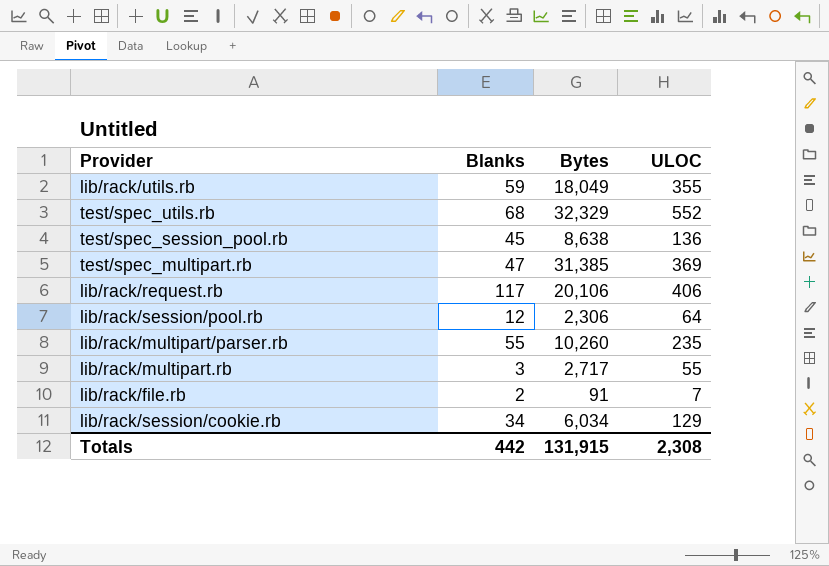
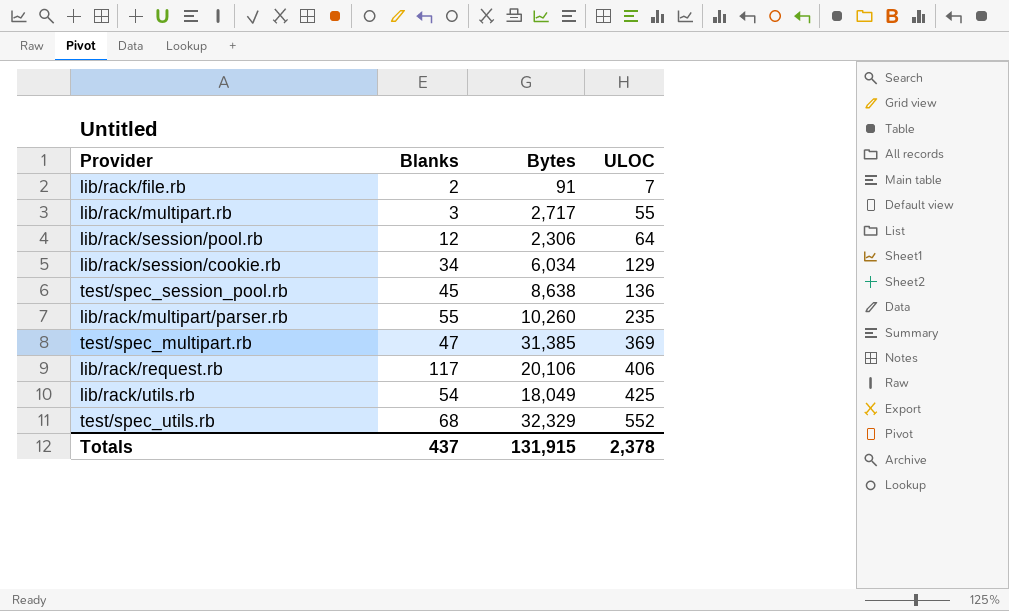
row order: none -> ULOC ascending
lib/rack/utils.rb | Blanks: 59 -> 54
lib/rack/utils.rb | ULOC: 355 -> 425
Totals | Blanks: 442 -> 437
Totals | ULOC: 2,308 -> 2,378

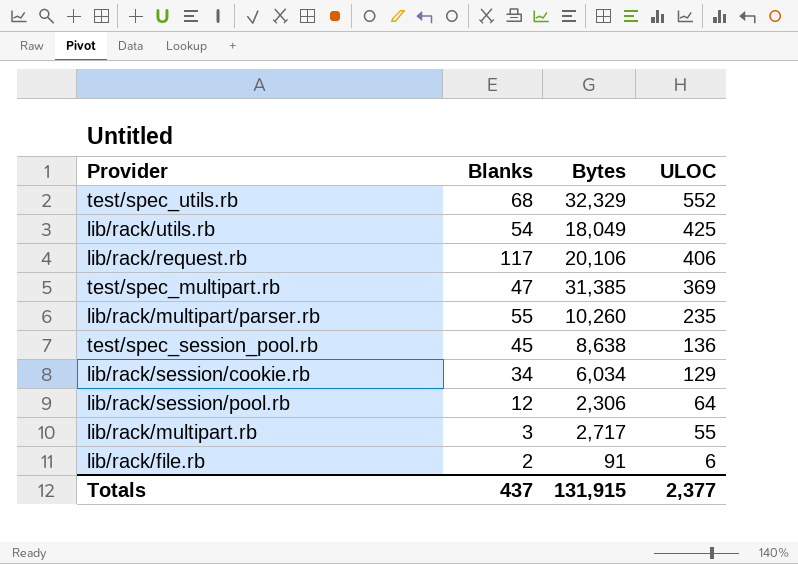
row order: ULOC ascending -> ULOC descending
lib/rack/file.rb | ULOC: 7 -> 6
Totals | ULOC: 2,378 -> 2,377

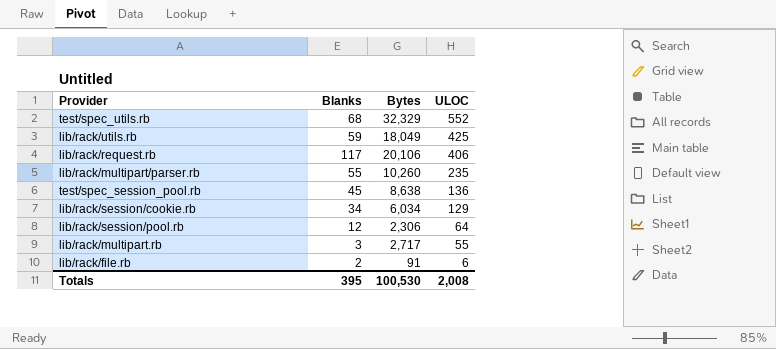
row test/spec_multipart.rb: 47 | 31,385 | 369 -> none
lib/rack/utils.rb | Blanks: 54 -> 59
Totals | Blanks: 437 -> 395
Totals | Bytes: 131,915 -> 100,530
Totals | ULOC: 2,377 -> 2,008

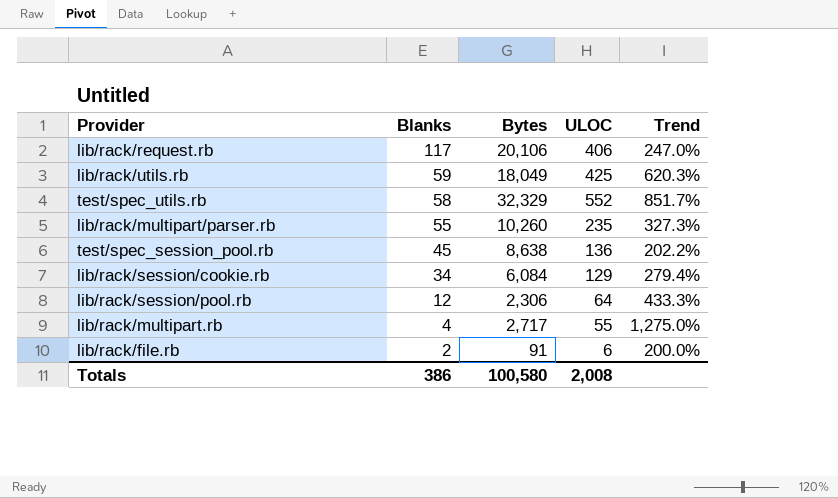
row order: ULOC descending -> Blanks descending
column Trend | formula: none -> ([ULOC] - [Blanks]) / [Blanks]
test/spec_utils.rb | Blanks: 68 -> 58
lib/rack/session/cookie.rb | Bytes: 6,034 -> 6,084
lib/rack/multipart.rb | Blanks: 3 -> 4
Totals | Blanks: 395 -> 386
Totals | Bytes: 100,530 -> 100,580

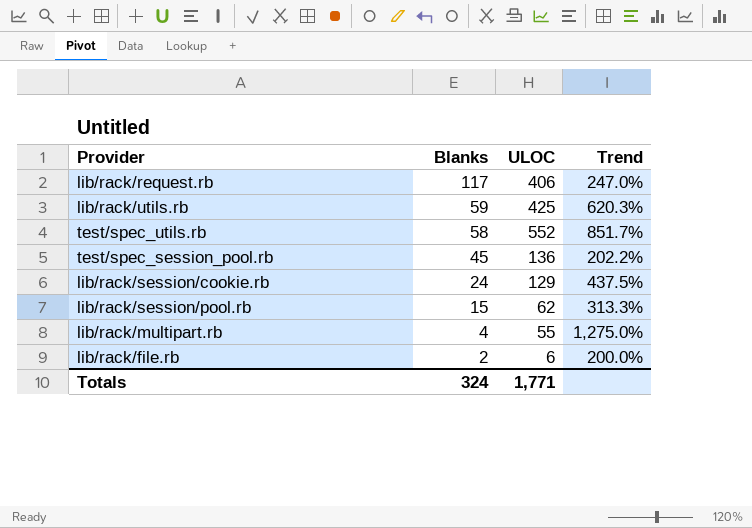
column Bytes | position: 3 -> none
row lib/rack/multipart/parser.rb: 55 | 10,260 | 235 | 327.3% -> none
lib/rack/session/cookie.rb | Blanks: 34 -> 24
lib/rack/session/cookie.rb | Trend: 279.4% -> 437.5%
lib/rack/session/pool.rb | Blanks: 12 -> 15
lib/rack/session/pool.rb | ULOC: 64 -> 62
lib/rack/session/pool.rb | Trend: 433.3% -> 313.3%
Totals | Blanks: 386 -> 324
Totals | ULOC: 2,008 -> 1,771

